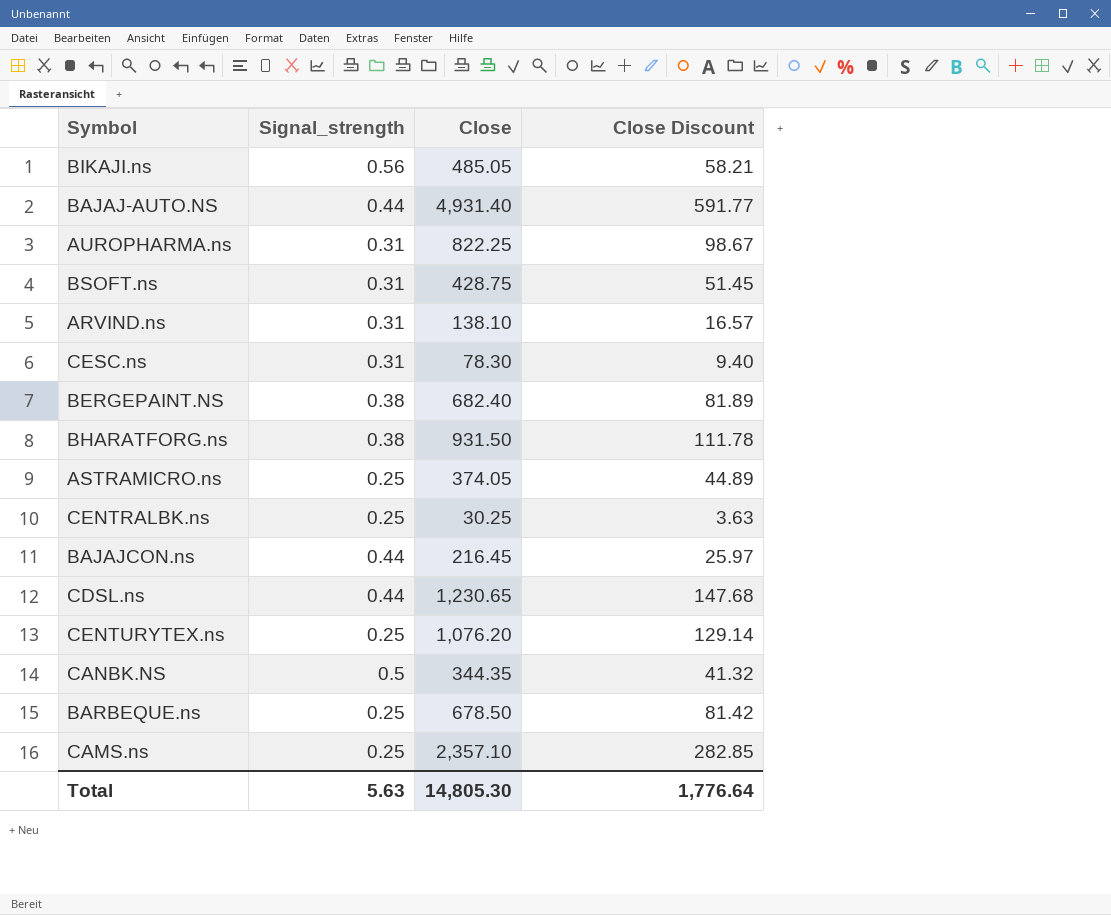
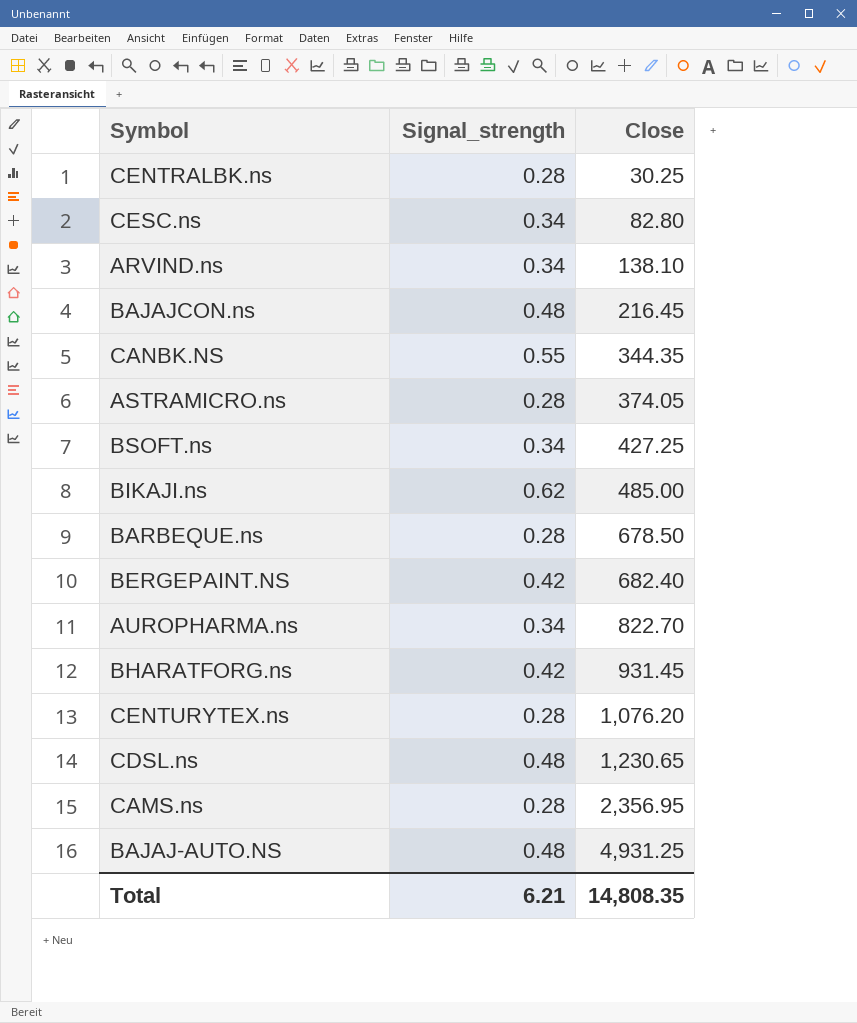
row order: none -> Close ascending
column Close Discount | formula: [Close] * 0.12 -> none
CENTRALBK.ns | Signal_strength: 0.25 -> 0.28
CESC.ns | Signal_strength: 0.31 -> 0.34
CESC.ns | Close: 78.30 -> 82.80
ARVIND.ns | Signal_strength: 0.31 -> 0.34
BAJAJCON.ns | Signal_strength: 0.44 -> 0.48
CANBK.NS | Signal_strength: 0.5 -> 0.55
ASTRAMICRO.ns | Signal_strength: 0.25 -> 0.28
BSOFT.ns | Signal_strength: 0.31 -> 0.34
BSOFT.ns | Close: 428.75 -> 427.25
BIKAJI.ns | Signal_strength: 0.56 -> 0.62
BIKAJI.ns | Close: 485.05 -> 485.00
BARBEQUE.ns | Signal_strength: 0.25 -> 0.28
BERGEPAINT.NS | Signal_strength: 0.38 -> 0.42
AUROPHARMA.ns | Signal_strength: 0.31 -> 0.34
AUROPHARMA.ns | Close: 822.25 -> 822.70
BHARATFORG.ns | Signal_strength: 0.38 -> 0.42
BHARATFORG.ns | Close: 931.50 -> 931.45
CENTURYTEX.ns | Signal_strength: 0.25 -> 0.28
CDSL.ns | Signal_strength: 0.44 -> 0.48
CAMS.ns | Signal_strength: 0.25 -> 0.28
CAMS.ns | Close: 2,357.10 -> 2,356.95
BAJAJ-AUTO.NS | Signal_strength: 0.44 -> 0.48
BAJAJ-AUTO.NS | Close: 4,931.40 -> 4,931.25
Total | Signal_strength: 5.63 -> 6.21
Total | Close: 14,805.30 -> 14,808.35

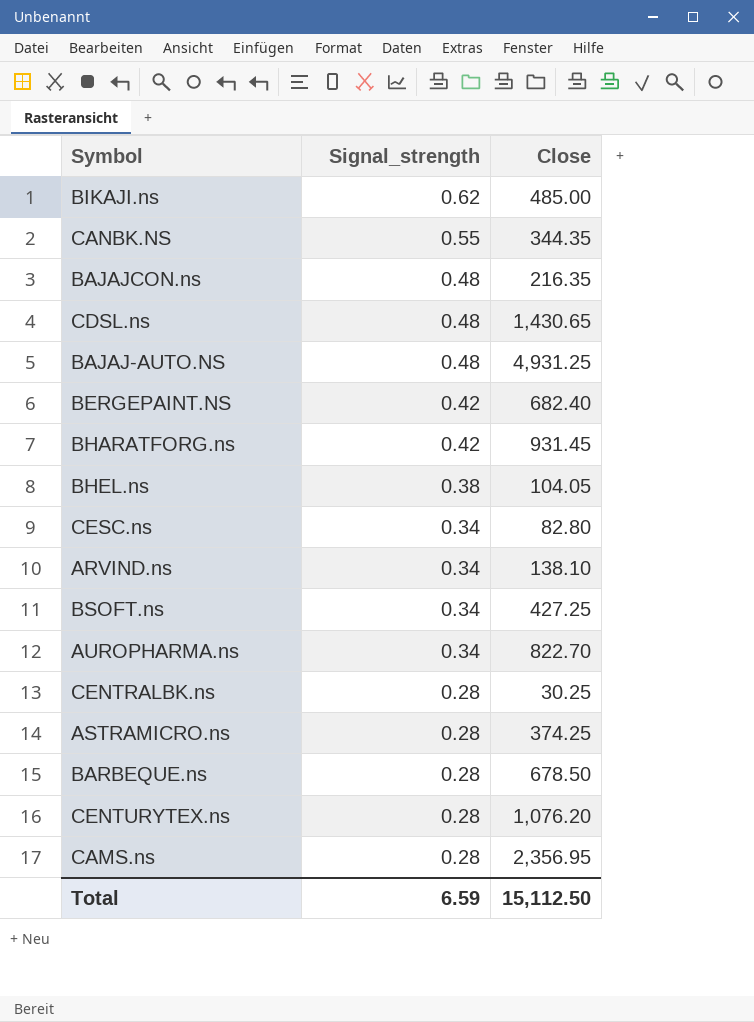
row order: Close ascending -> Signal_strength descending
BAJAJCON.ns | Close: 216.45 -> 216.35
CDSL.ns | Close: 1,230.65 -> 1,430.65
row BHEL.ns: none -> 0.38 | 104.05
ASTRAMICRO.ns | Close: 374.05 -> 374.25
Total | Signal_strength: 6.21 -> 6.59
Total | Close: 14,808.35 -> 15,112.50

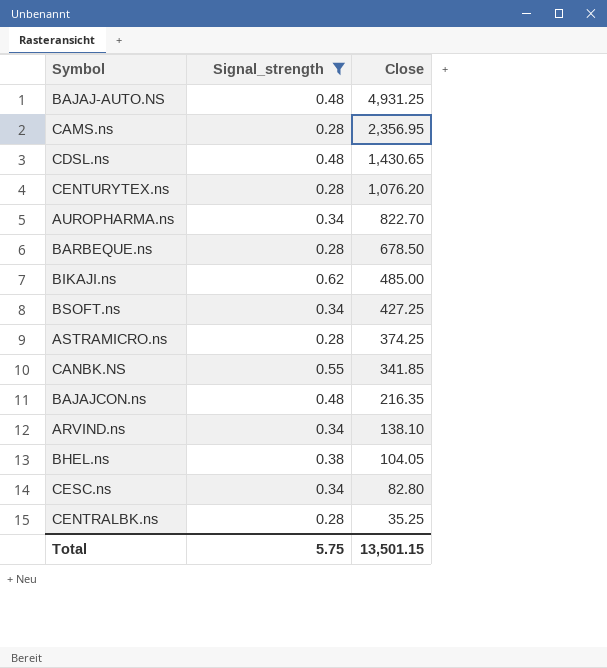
filter: none -> Signal_strength != 0.42
row order: Signal_strength descending -> Close descending
CANBK.NS | Close: 344.35 -> 341.85
CENTRALBK.ns | Close: 30.25 -> 35.25
Total | Signal_strength: 6.59 -> 5.75
Total | Close: 15,112.50 -> 13,501.15

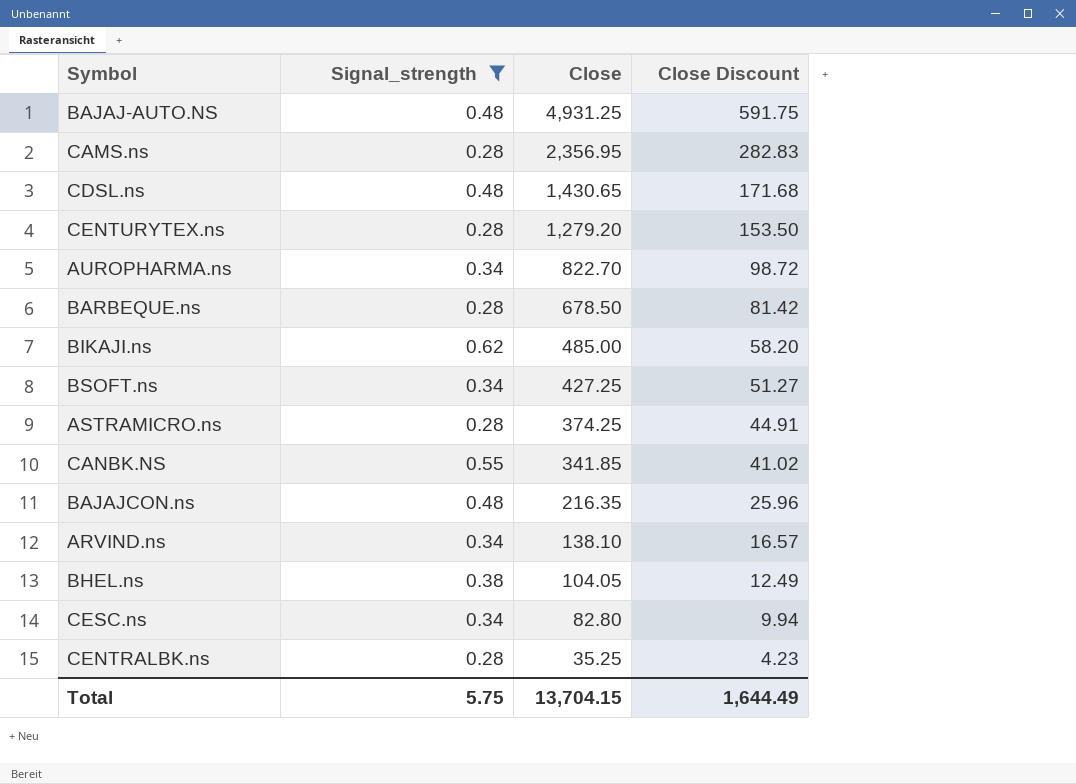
column Close Discount | formula: none -> [Close] * 0.12
CENTURYTEX.ns | Close: 1,076.20 -> 1,279.20
Total | Close: 13,501.15 -> 13,704.15

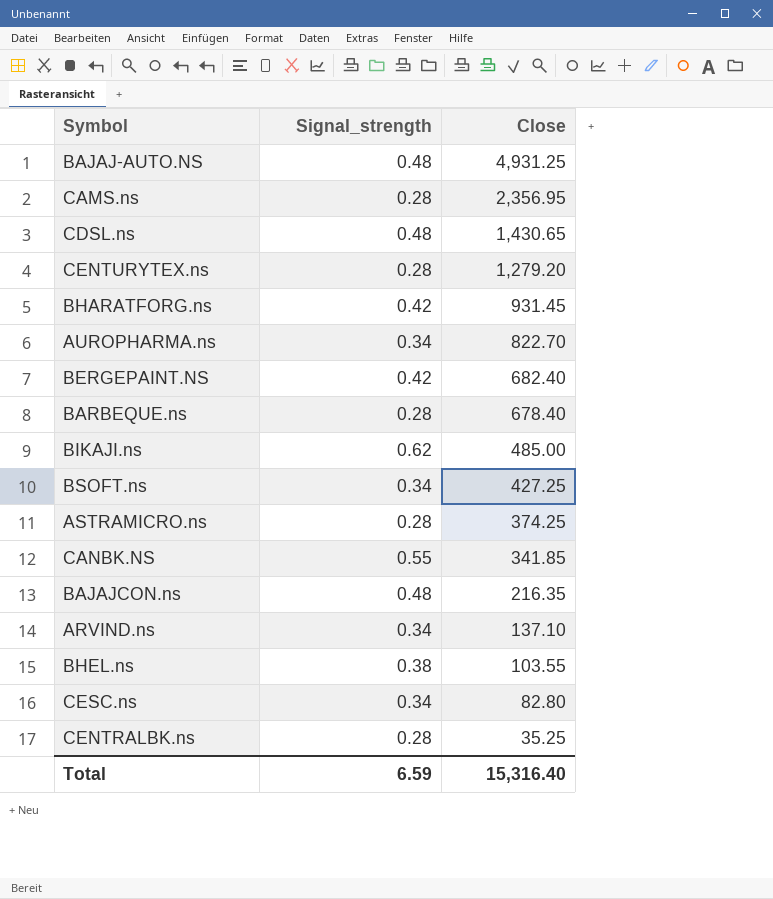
filter: Signal_strength != 0.42 -> none
column Close Discount | formula: [Close] * 0.12 -> none
BARBEQUE.ns | Close: 678.50 -> 678.40
ARVIND.ns | Close: 138.10 -> 137.10
BHEL.ns | Close: 104.05 -> 103.55
Total | Signal_strength: 5.75 -> 6.59
Total | Close: 13,704.15 -> 15,316.40

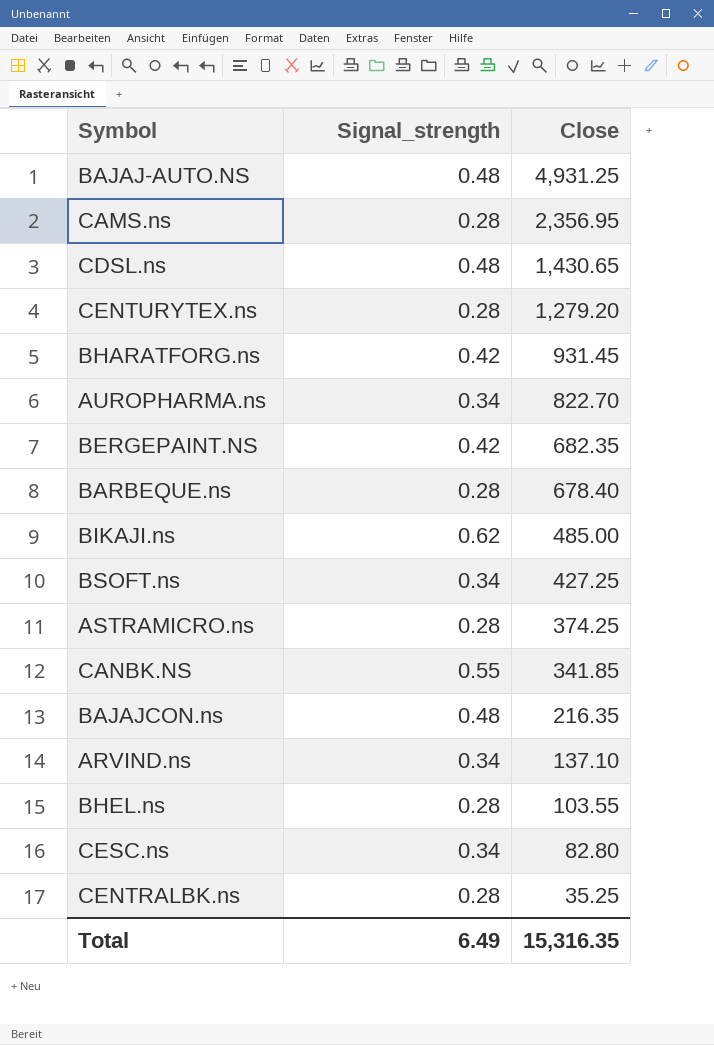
BERGEPAINT.NS | Close: 682.40 -> 682.35
BHEL.ns | Signal_strength: 0.38 -> 0.28
Total | Signal_strength: 6.59 -> 6.49
Total | Close: 15,316.40 -> 15,316.35

